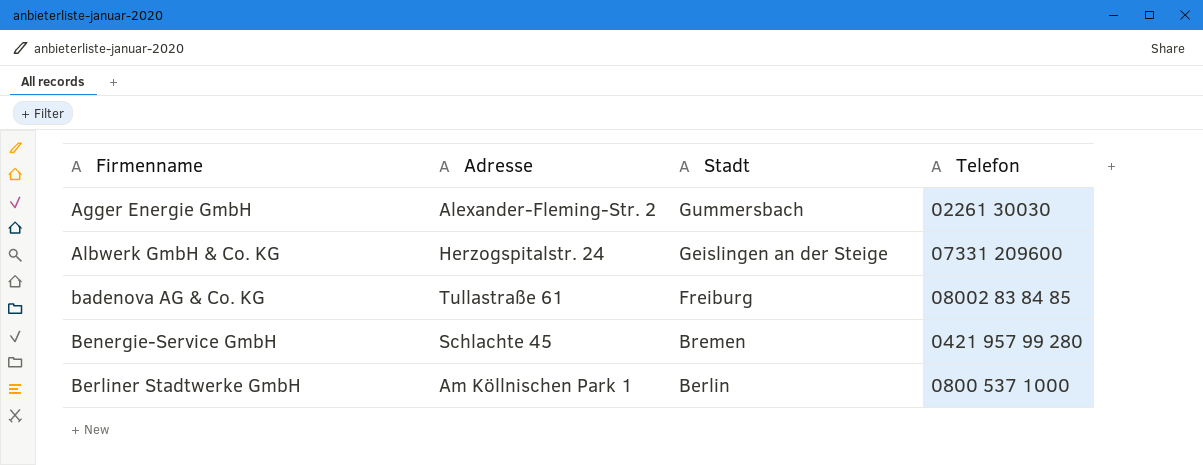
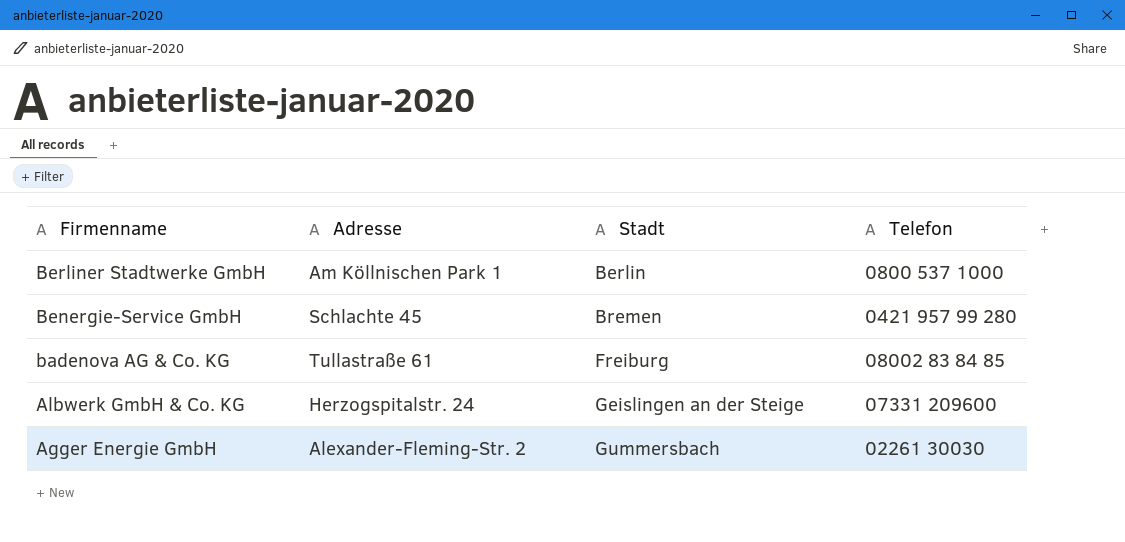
row order: Firmenname ascending -> Firmenname descending

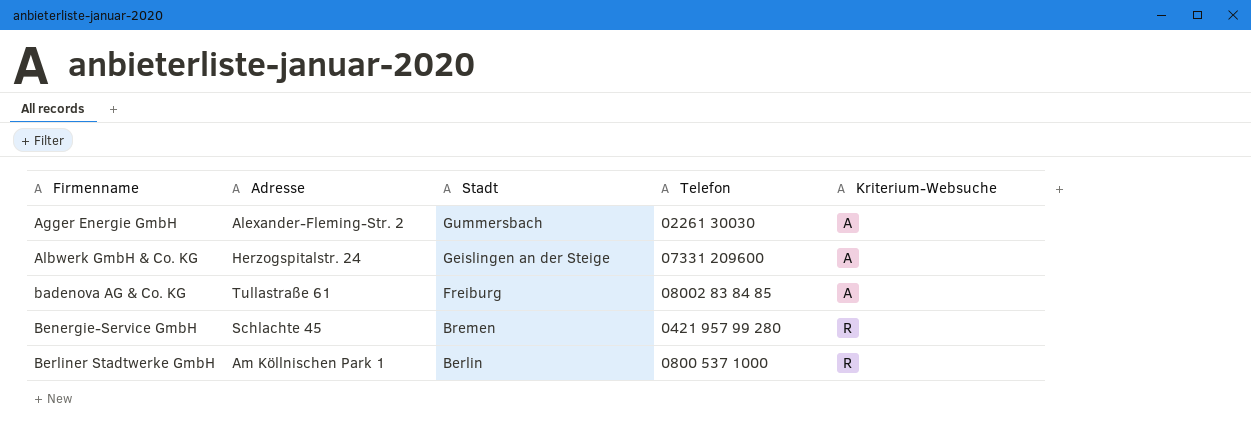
row order: Firmenname descending -> Firmenname ascending
column Kriterium-Websuche | position: none -> 5

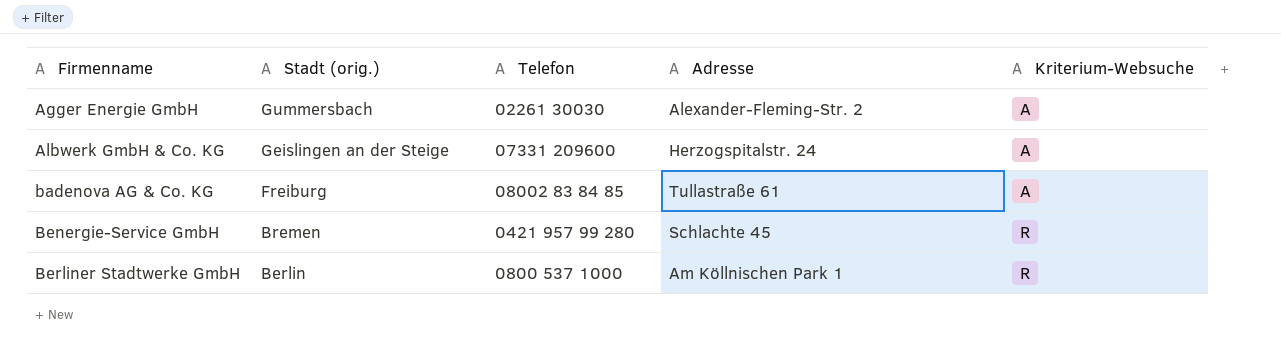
column name: Stadt -> Stadt (orig.)
column Adresse | position: 2 -> 4

